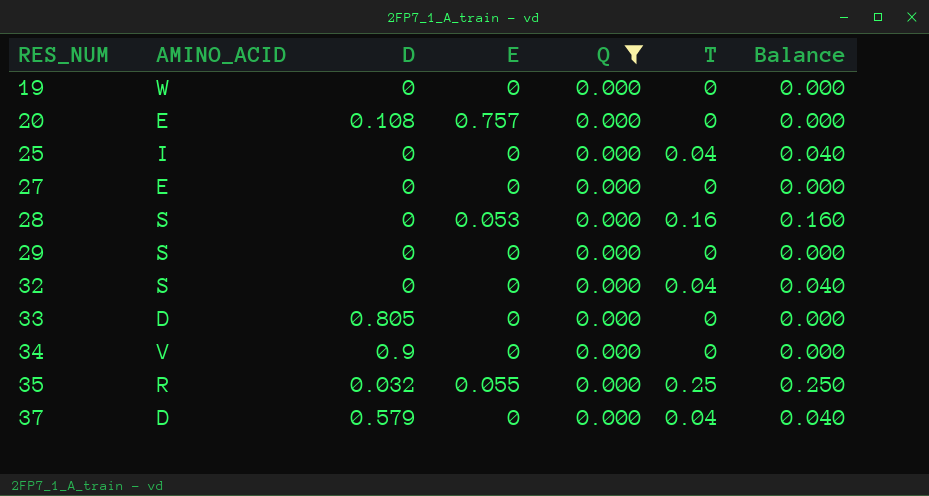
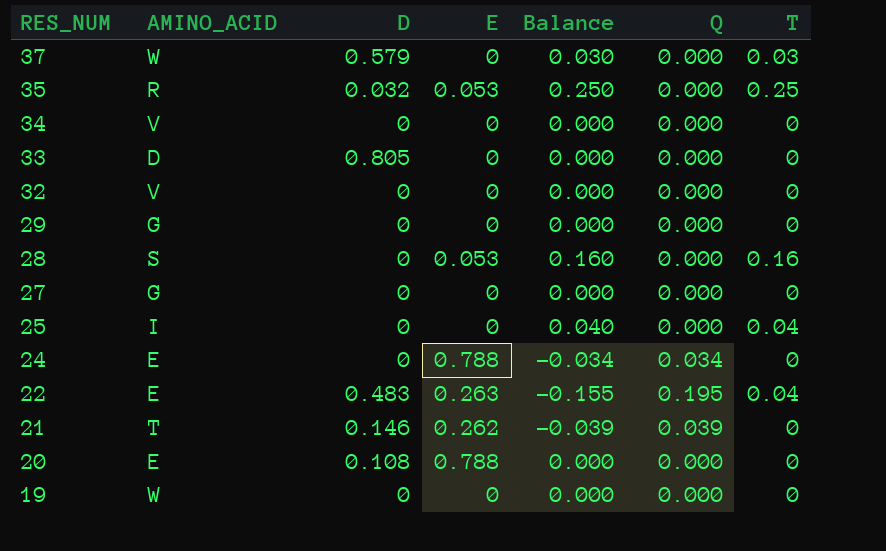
filter: Q = 0.000 -> none
row order: RES_NUM ascending -> RES_NUM descending
column Balance | position: 7 -> 5
37 | AMINO_ACID: D -> W
37 | Balance: 0.040 -> 0.030
37 | T: 0.04 -> 0.03
35 | E: 0.055 -> 0.053
34 | D: 0.9 -> 0
32 | AMINO_ACID: S -> V
32 | Balance: 0.040 -> 0.000
32 | T: 0.04 -> 0
29 | AMINO_ACID: S -> G
27 | AMINO_ACID: E -> G
20 | E: 0.757 -> 0.788

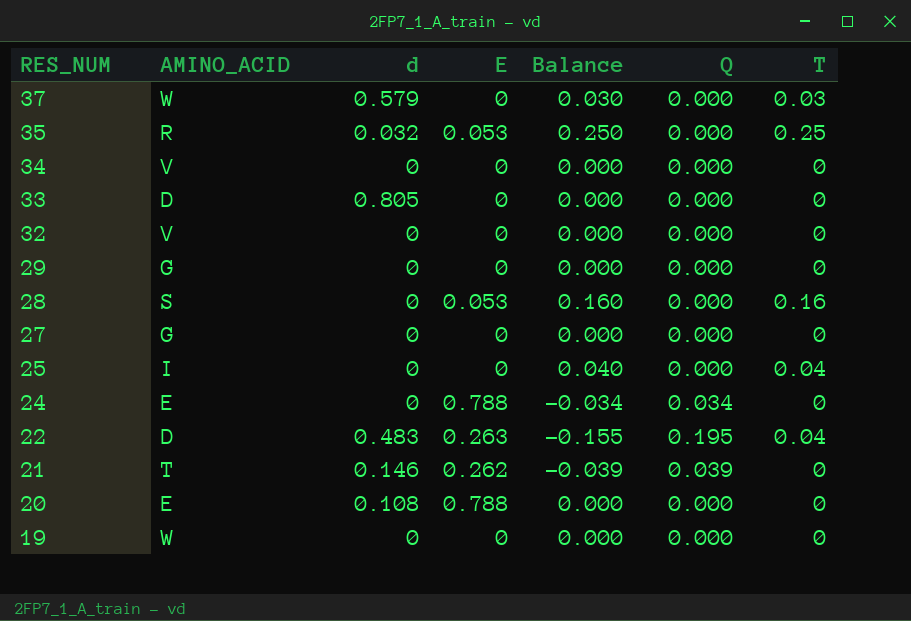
column name: D -> d
22 | AMINO_ACID: E -> D

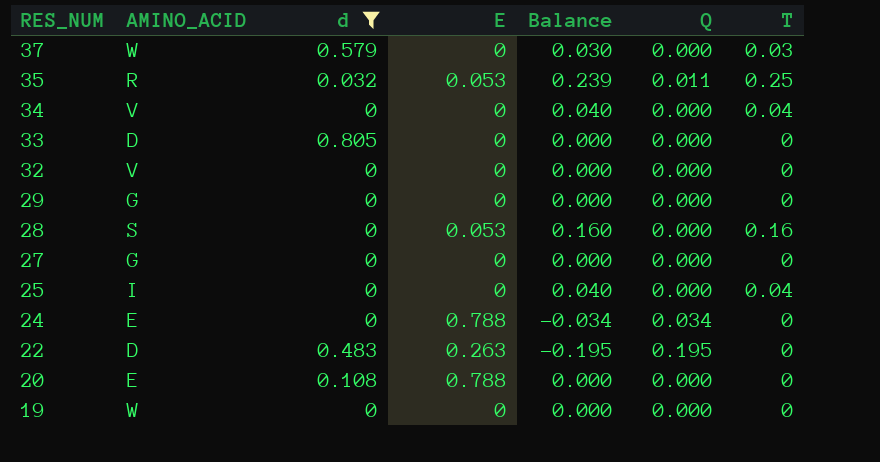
filter: none -> d != 0.146
35 | Balance: 0.250 -> 0.239
35 | Q: 0.000 -> 0.011
34 | Balance: 0.000 -> 0.040
34 | T: 0 -> 0.04
22 | Balance: -0.155 -> -0.195
22 | T: 0.04 -> 0

